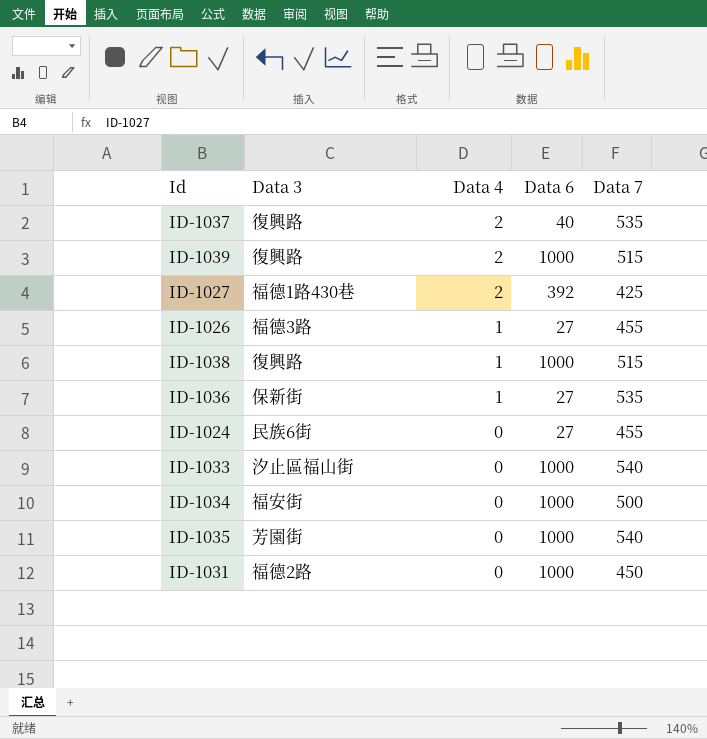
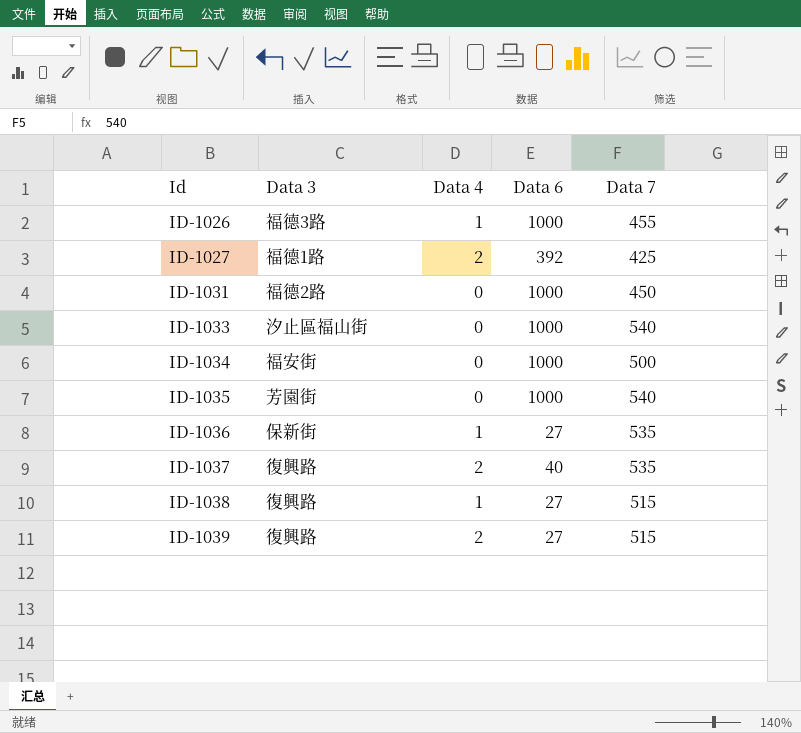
row order: Data 4 descending -> Id ascending
row ID-1024: 民族6街 | 0 | 27 | 455 -> none
ID-1026 | Data 6: 27 -> 1000
ID-1027 | Data 3: 福德1路430巷 -> 福德1路
ID-1038 | Data 6: 1000 -> 27
ID-1039 | Data 6: 1000 -> 27

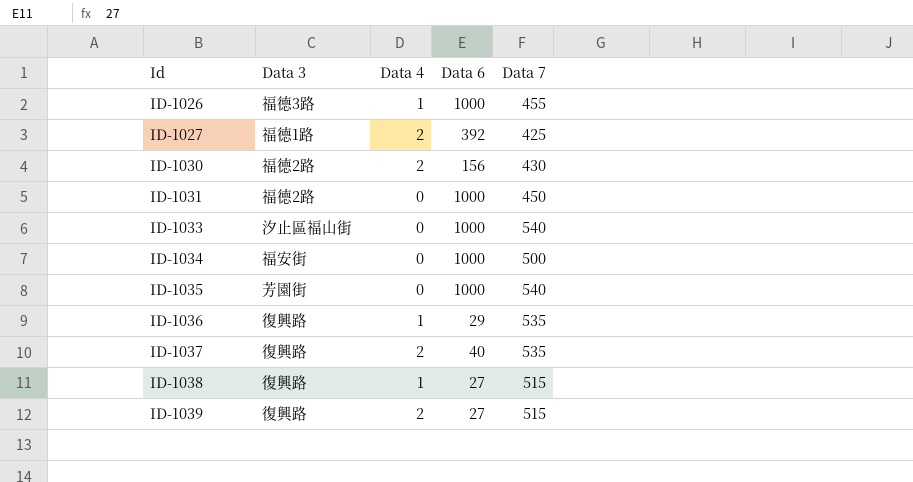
row ID-1030: none -> 福德2路 | 2 | 156 | 430
ID-1036 | Data 3: 保新街 -> 復興路
ID-1036 | Data 6: 27 -> 29

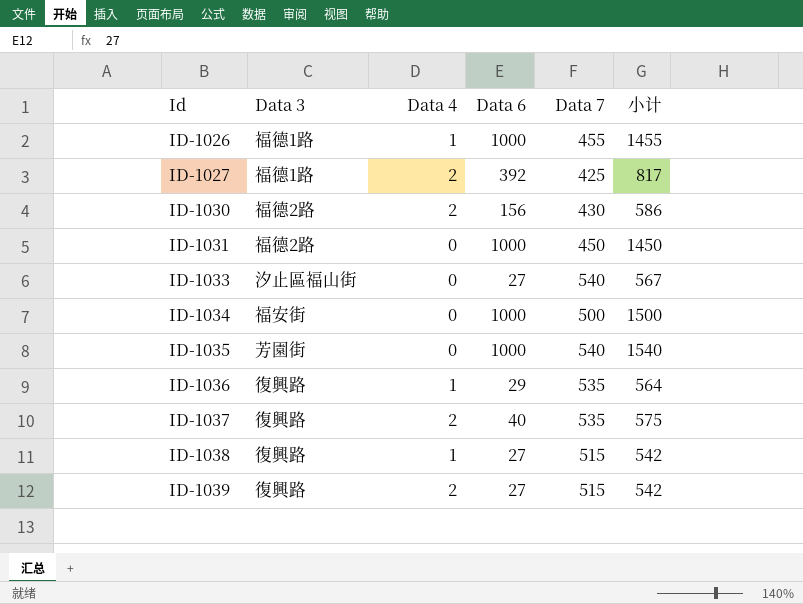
column 小计 | formula: none -> [Data 6] + [Data 7]
ID-1026 | Data 3: 福德3路 -> 福德1路
ID-1033 | Data 6: 1000 -> 27

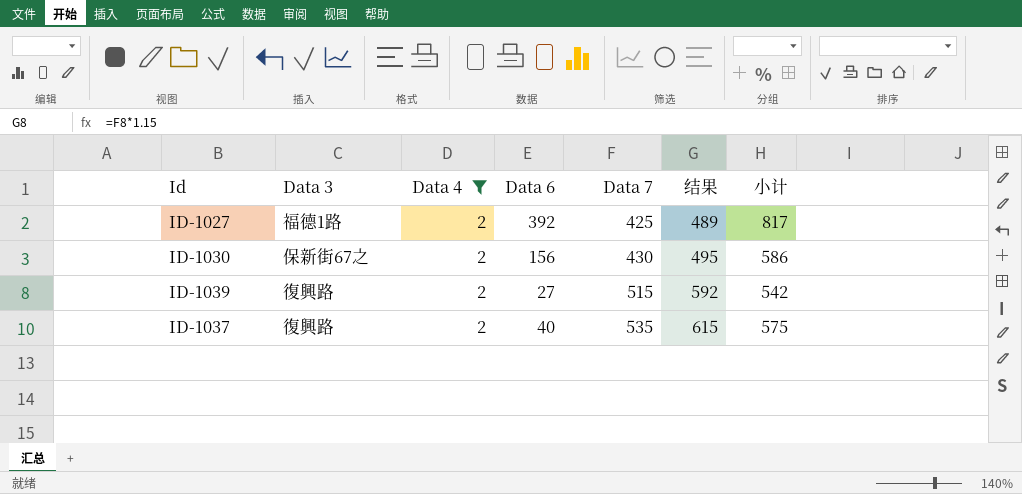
filter: none -> Data 4 = 2
row order: Id ascending -> Data 7 ascending
column 结果 | formula: none -> [Data 7] * 1.15
ID-1030 | Data 3: 福德2路 -> 保新街67之

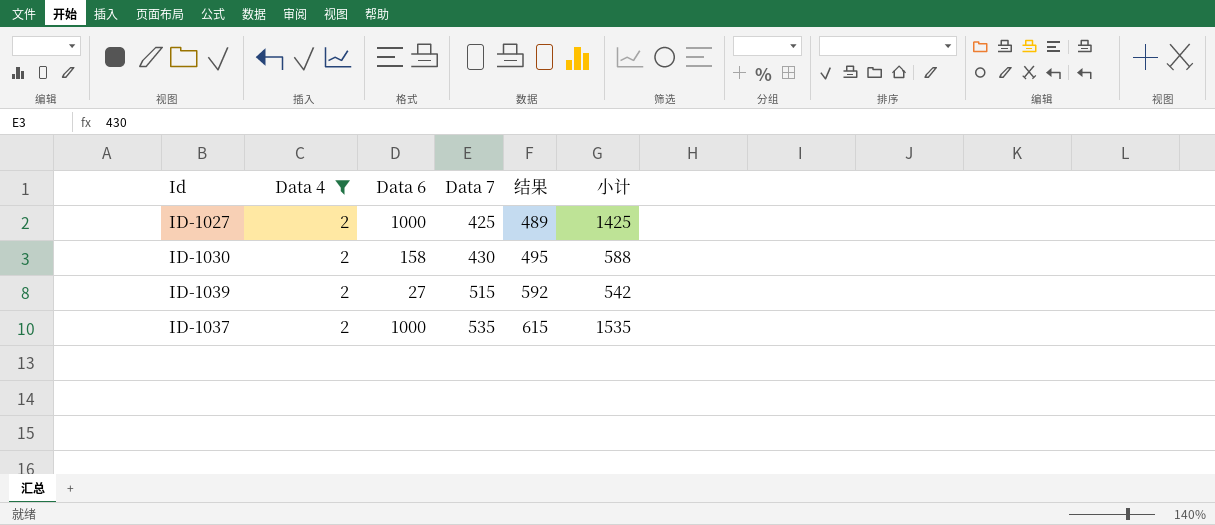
column Data 3 | position: 2 -> none
ID-1027 | Data 6: 392 -> 1000
ID-1027 | 小计: 817 -> 1425
ID-1030 | Data 6: 156 -> 158
ID-1030 | 小计: 586 -> 588
ID-1037 | Data 6: 40 -> 1000
ID-1037 | 小计: 575 -> 1535

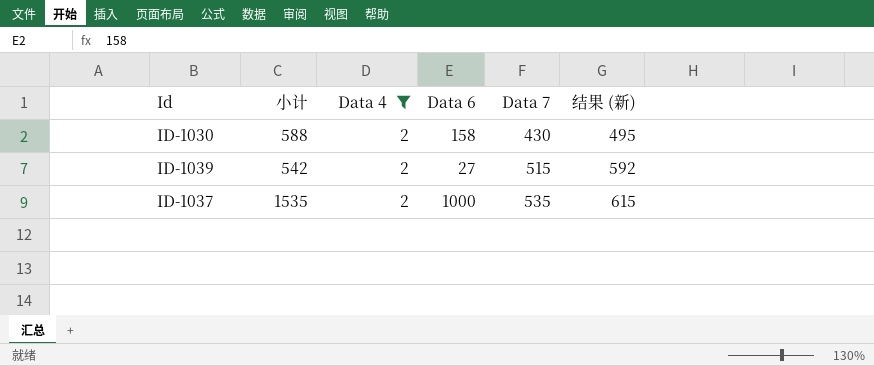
column 小计 | position: 6 -> 2
column name: 结果 -> 结果 (新)
row ID-1027: 2 | 1000 | 425 | 489 | 1425 -> none

